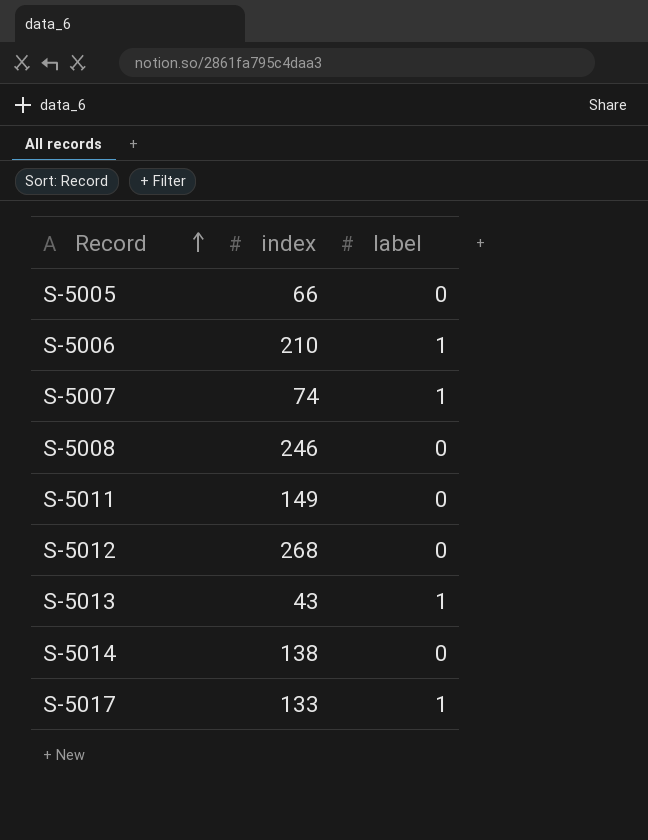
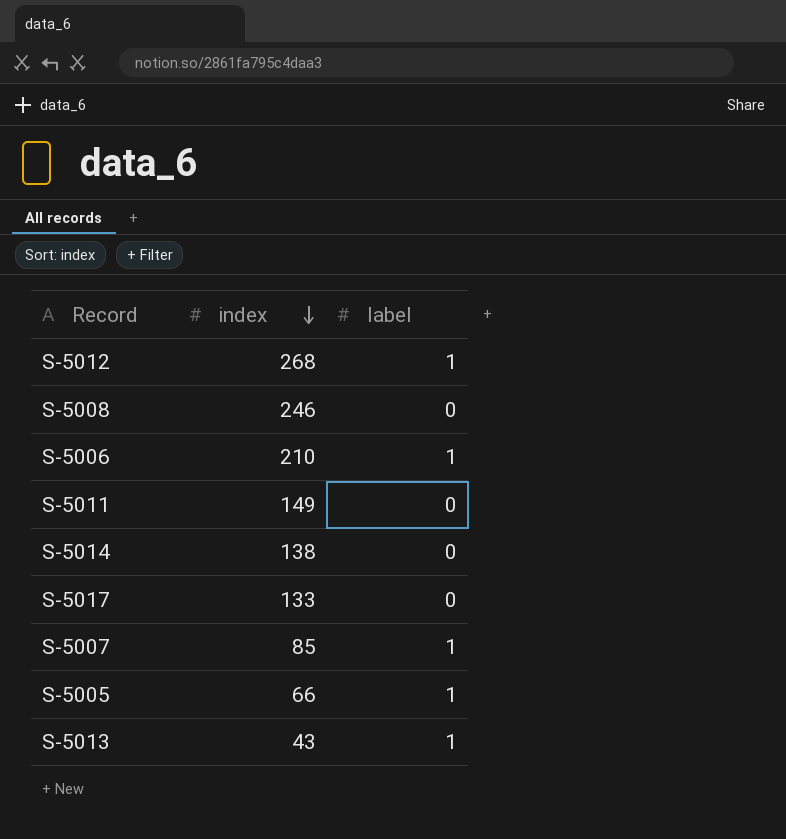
row order: Record ascending -> index descending
S-5012 | label: 0 -> 1
S-5017 | label: 1 -> 0
S-5007 | index: 74 -> 85
S-5005 | label: 0 -> 1

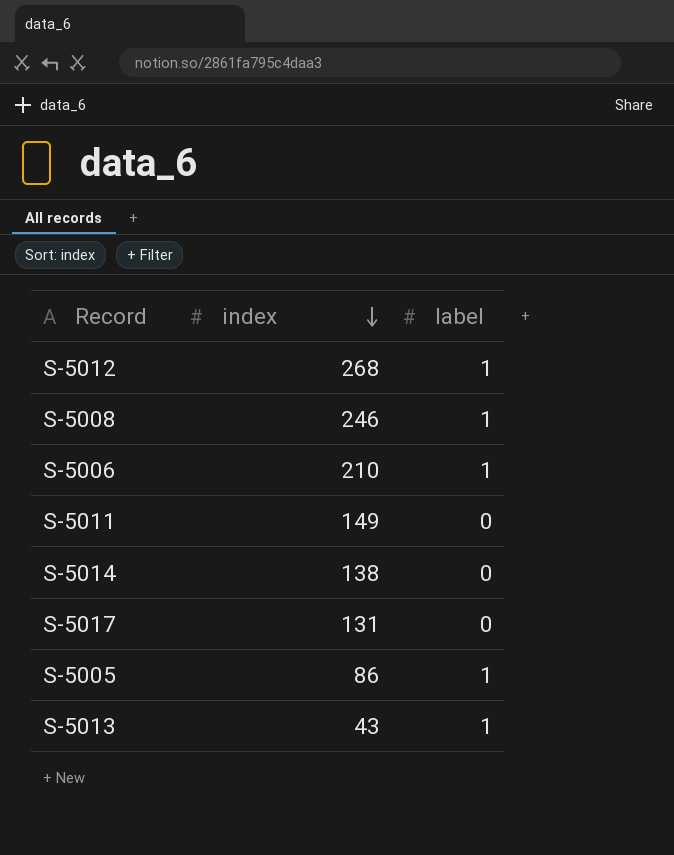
row S-5007: 85 | 1 -> none
S-5008 | label: 0 -> 1
S-5017 | index: 133 -> 131
S-5005 | index: 66 -> 86

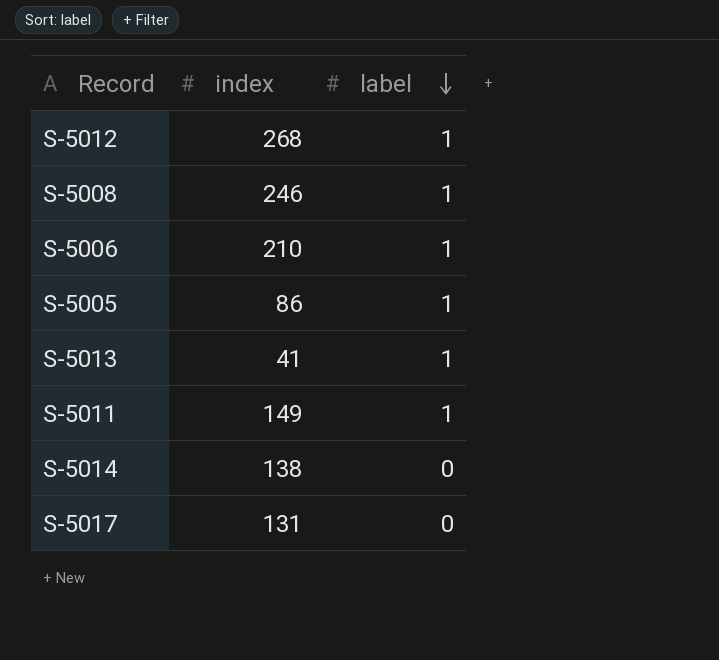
row order: index descending -> label descending
S-5013 | index: 43 -> 41
S-5011 | label: 0 -> 1

